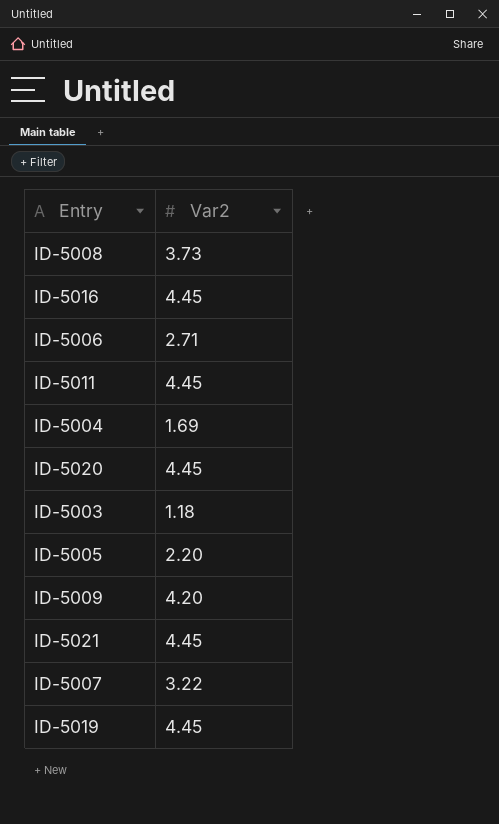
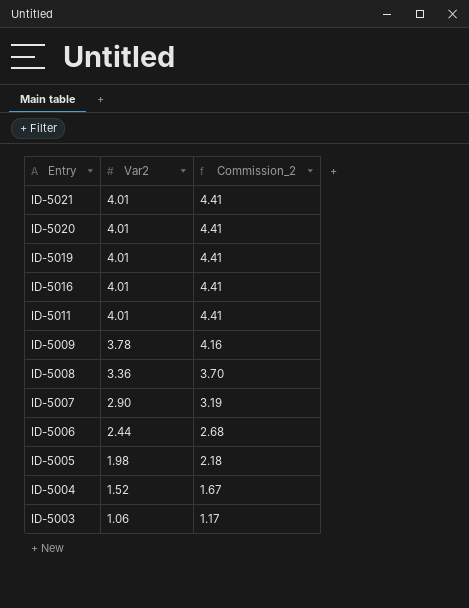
row order: none -> Entry descending
column Commission_2 | formula: none -> [Var2] * 1.1
ID-5021 | Var2: 4.45 -> 4.01
ID-5020 | Var2: 4.45 -> 4.01
ID-5019 | Var2: 4.45 -> 4.01
ID-5016 | Var2: 4.45 -> 4.01
ID-5011 | Var2: 4.45 -> 4.01
ID-5009 | Var2: 4.20 -> 3.78
ID-5008 | Var2: 3.73 -> 3.36
ID-5007 | Var2: 3.22 -> 2.90
ID-5006 | Var2: 2.71 -> 2.44
ID-5005 | Var2: 2.20 -> 1.98
ID-5004 | Var2: 1.69 -> 1.52
ID-5003 | Var2: 1.18 -> 1.06

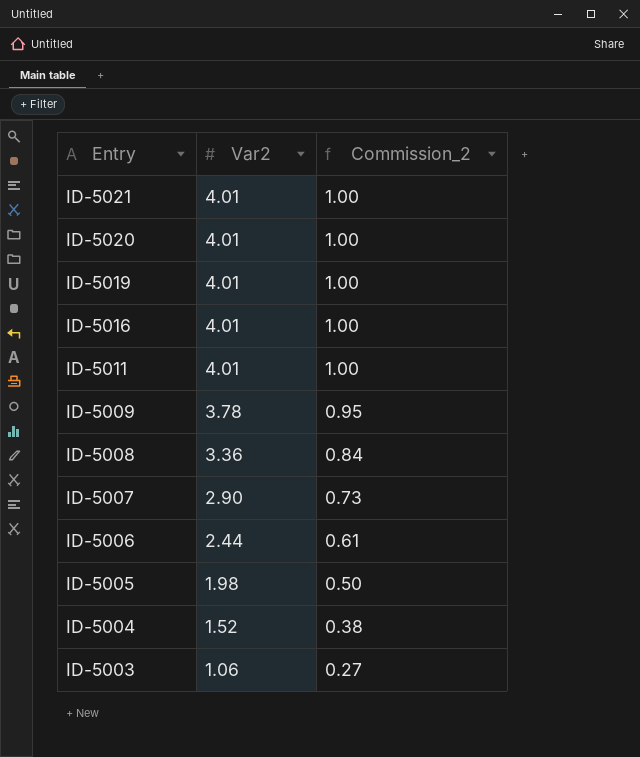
column Commission_2 | formula: [Var2] * 1.1 -> [Var2] * 0.25

